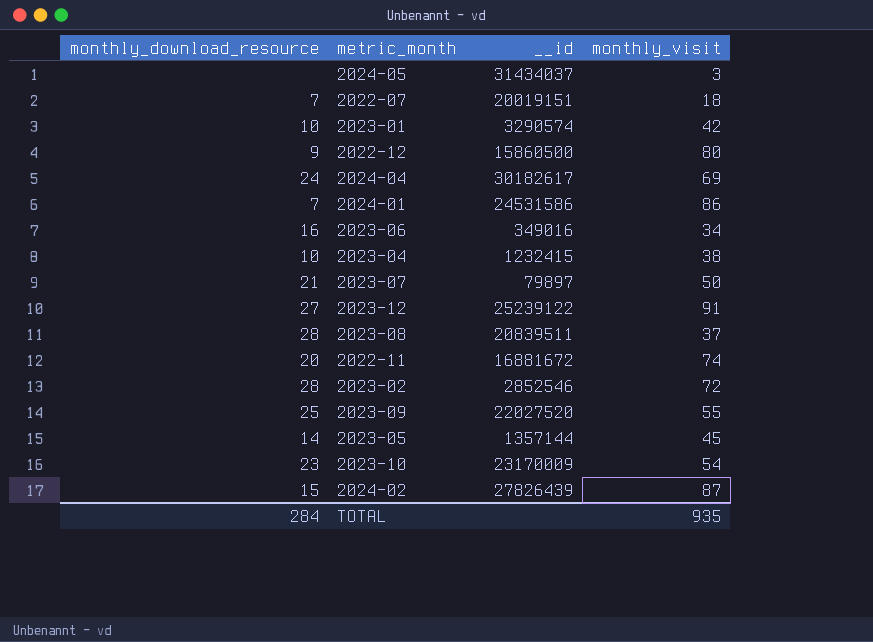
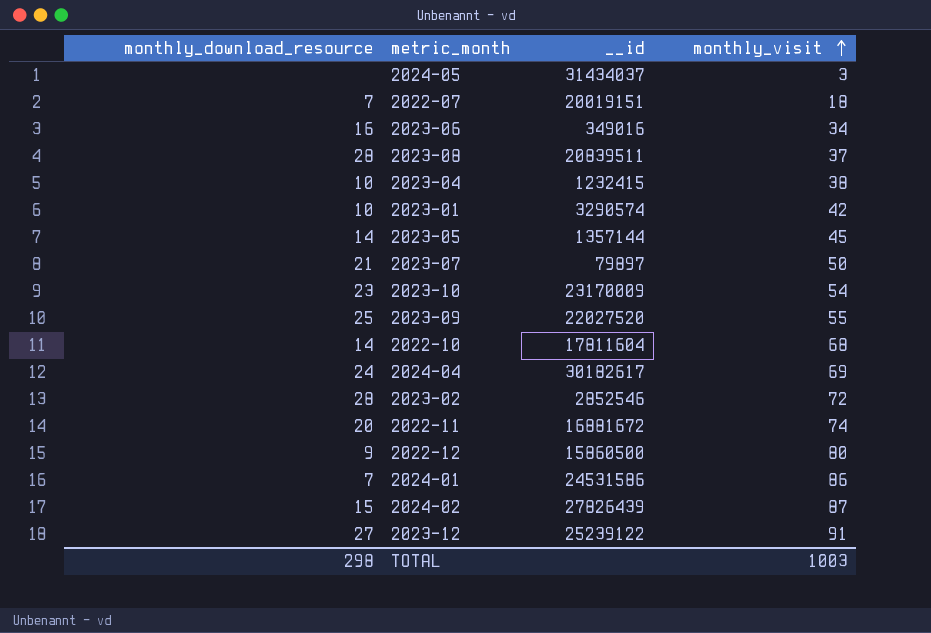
row order: none -> monthly_visit ascending
row 2022-10: none -> 14 | 17811604 | 68
TOTAL | monthly_download_resource: 284 -> 298
TOTAL | monthly_visit: 935 -> 1003

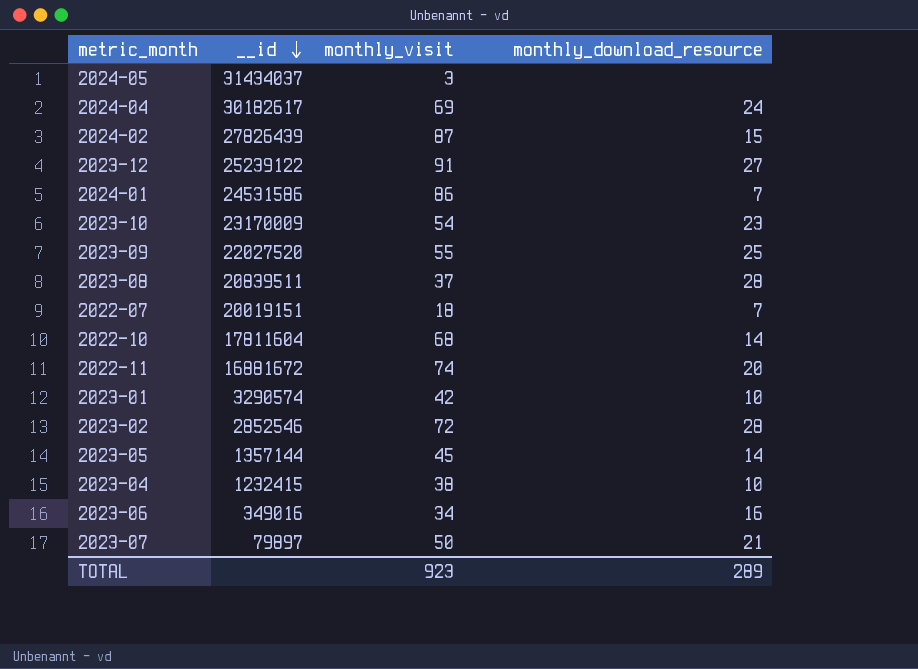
row order: monthly_visit ascending -> __id descending
column monthly_download_resource | position: 1 -> 4
row 2022-12: 9 | 15860500 | 80 -> none
TOTAL | monthly_visit: 1003 -> 923
TOTAL | monthly_download_resource: 298 -> 289

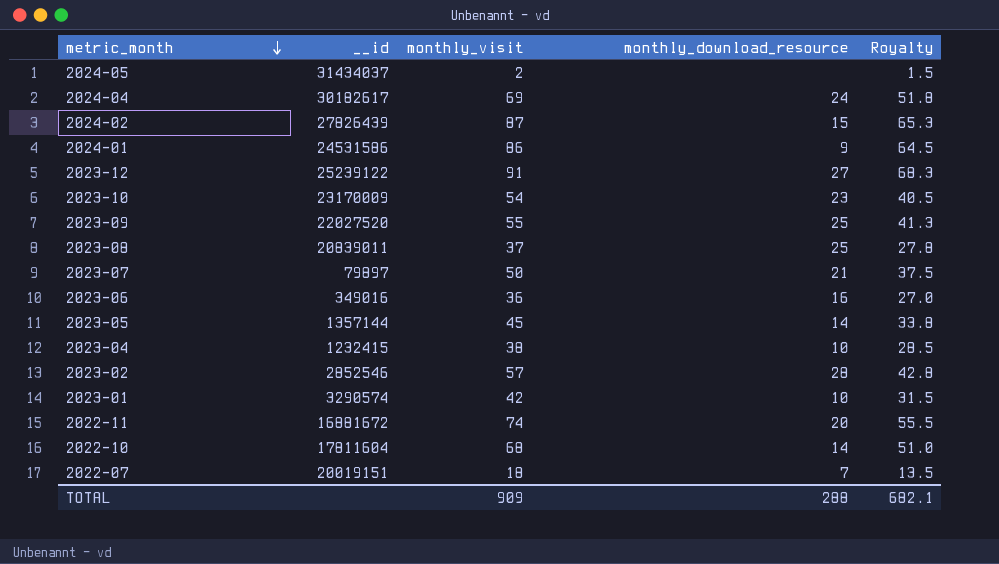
row order: __id descending -> metric_month descending
column Royalty | formula: none -> [monthly_visit] * 0.75
2024-05 | monthly_visit: 3 -> 2
2024-01 | monthly_download_resource: 7 -> 9
2023-08 | __id: 20839511 -> 20839011
2023-08 | monthly_download_resource: 28 -> 25
2023-06 | monthly_visit: 34 -> 36
2023-02 | monthly_visit: 72 -> 57
TOTAL | monthly_visit: 923 -> 909
TOTAL | monthly_download_resource: 289 -> 288

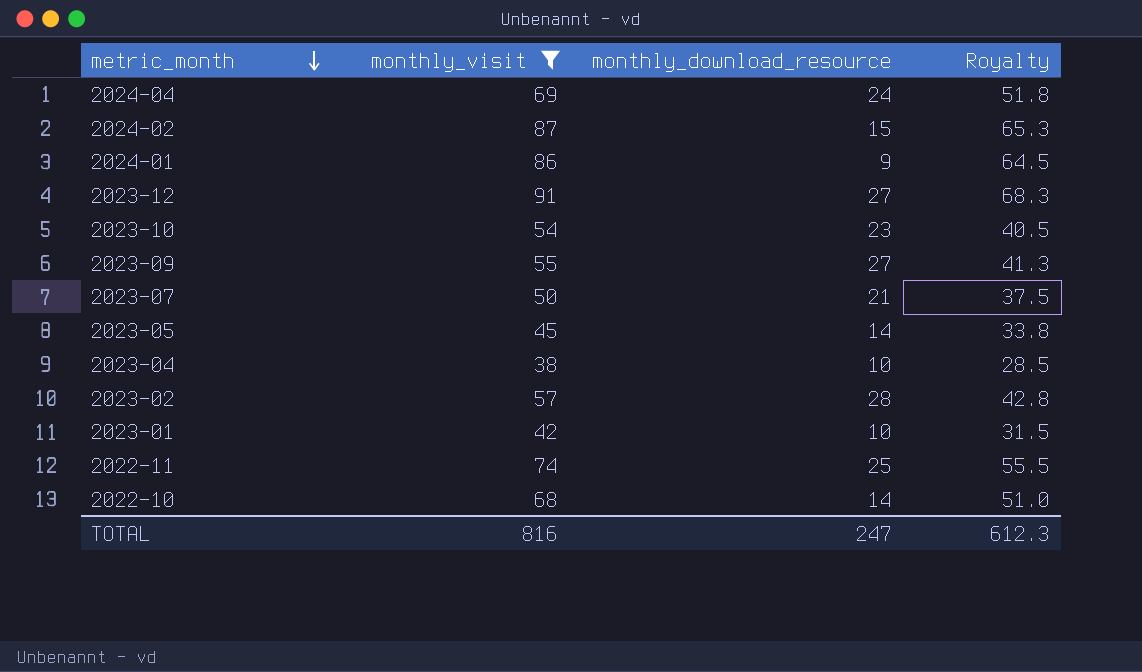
filter: none -> monthly_visit >= 38
column __id | position: 2 -> none
2023-09 | monthly_download_resource: 25 -> 27
2022-11 | monthly_download_resource: 20 -> 25
TOTAL | monthly_visit: 909 -> 816
TOTAL | monthly_download_resource: 288 -> 247
TOTAL | Royalty: 682.1 -> 612.3

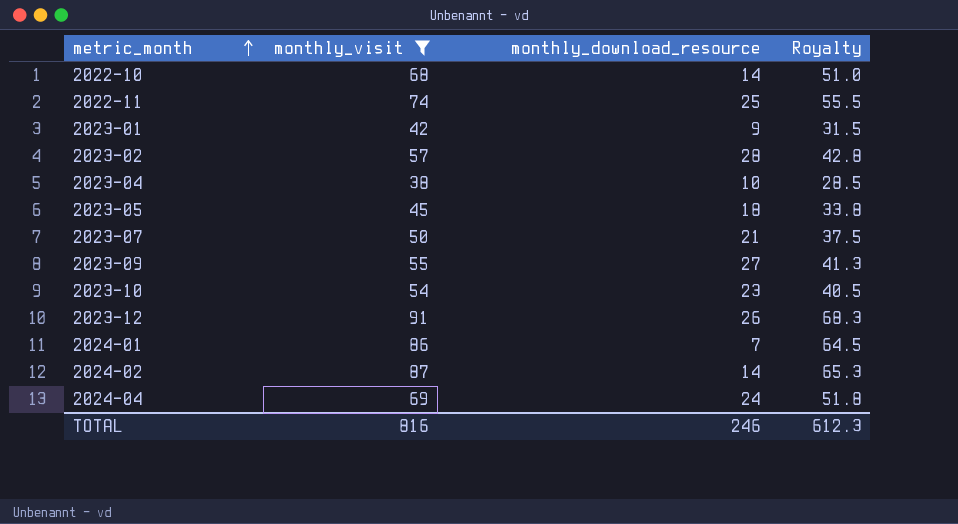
row order: metric_month descending -> metric_month ascending
2023-01 | monthly_download_resource: 10 -> 9
2023-05 | monthly_download_resource: 14 -> 18
2023-12 | monthly_download_resource: 27 -> 26
2024-01 | monthly_download_resource: 9 -> 7
2024-02 | monthly_download_resource: 15 -> 14
TOTAL | monthly_download_resource: 247 -> 246

